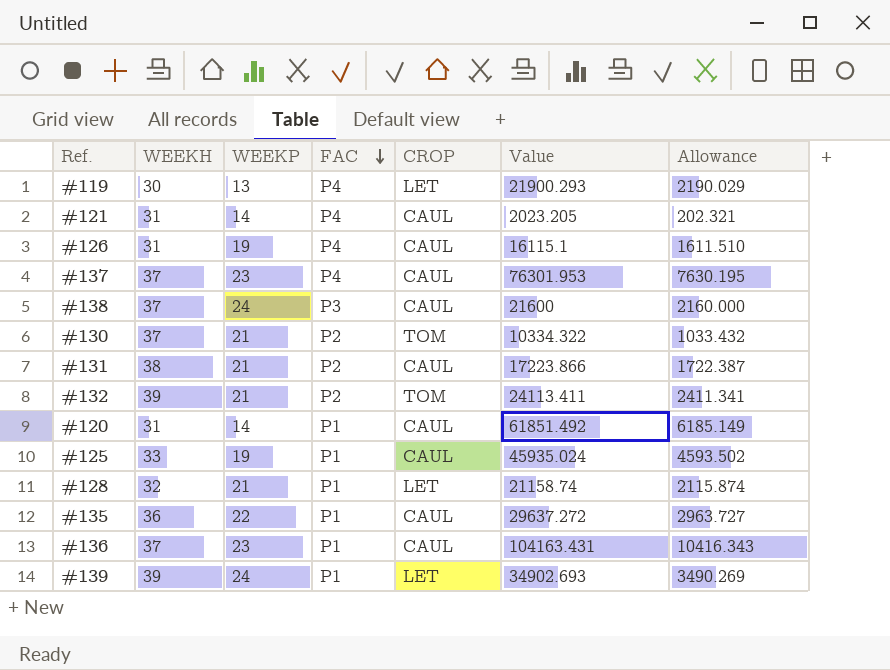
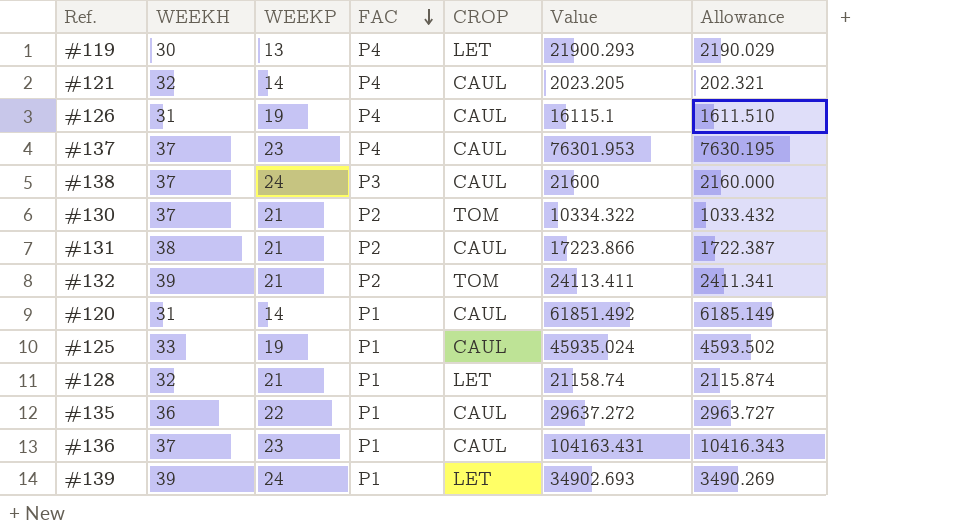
#121 | WEEKH: 31 -> 32

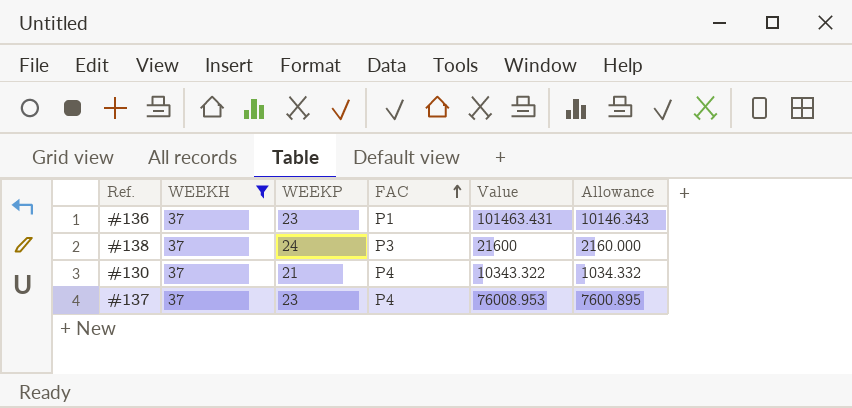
filter: none -> WEEKH = 37
row order: FAC descending -> FAC ascending
column CROP | position: 5 -> none
#136 | Value: 104163.431 -> 101463.431
#136 | Allowance: 10416.343 -> 10146.343
#130 | FAC: P2 -> P4
#130 | Value: 10334.322 -> 10343.322
#130 | Allowance: 1033.432 -> 1034.332
#137 | Value: 76301.953 -> 76008.953
#137 | Allowance: 7630.195 -> 7600.895

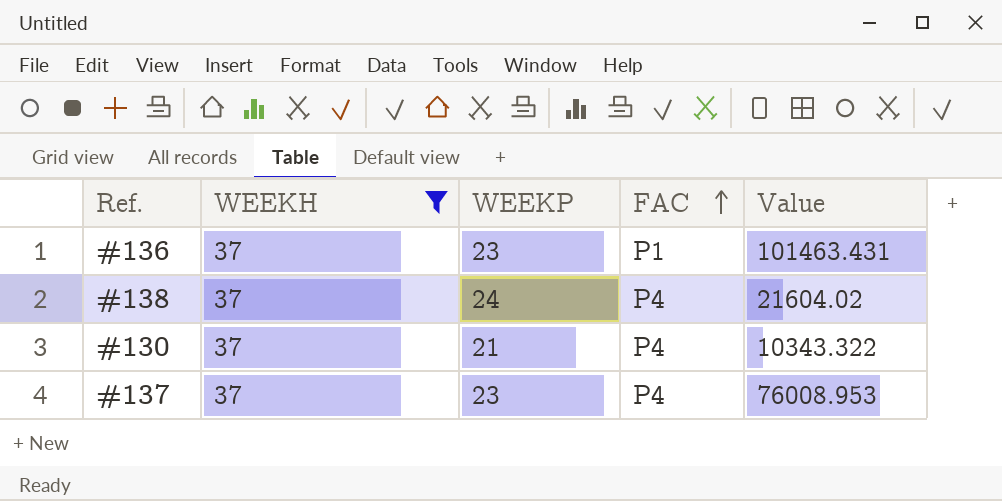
column Allowance | formula: [Value] * 0.1 -> none
#138 | FAC: P3 -> P4
#138 | Value: 21600 -> 21604.02

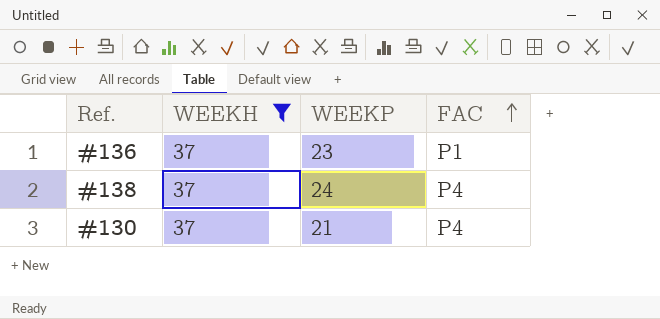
column Value | position: 5 -> none
row #137: 37 | 23 | P4 | 76008.953 -> none

